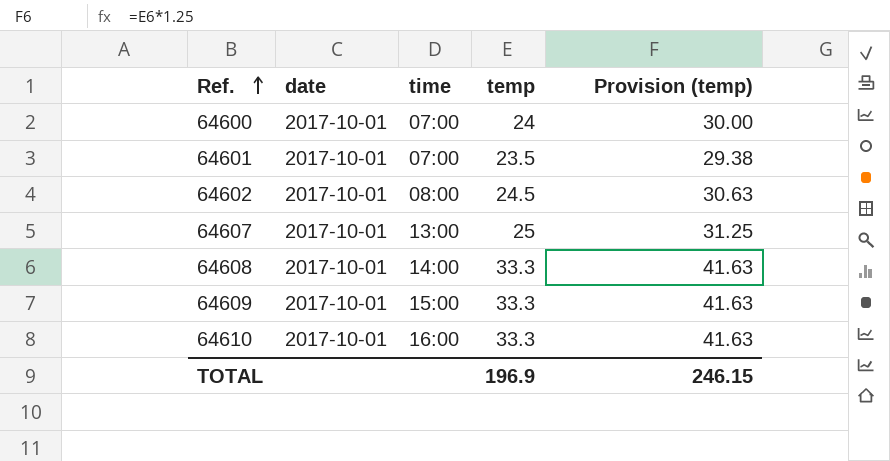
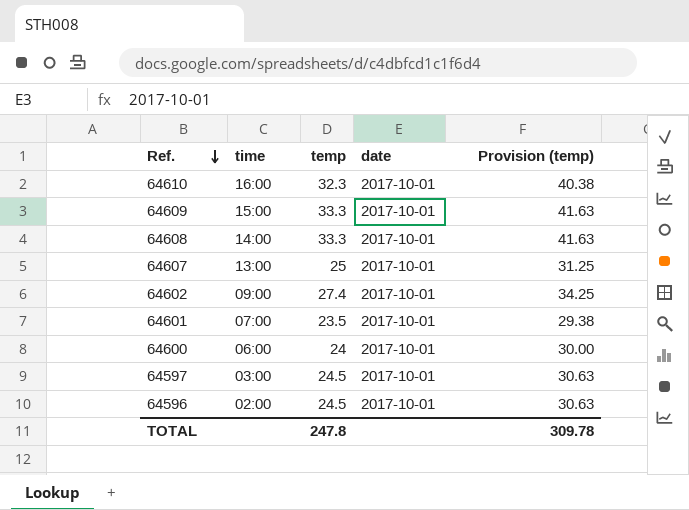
row order: Ref. ascending -> Ref. descending
column date | position: 2 -> 4
64610 | temp: 33.3 -> 32.3
64610 | Provision (temp): 41.63 -> 40.38
64602 | time: 08:00 -> 09:00
64602 | temp: 24.5 -> 27.4
64602 | Provision (temp): 30.63 -> 34.25
64600 | time: 07:00 -> 06:00
row 64597: none -> 03:00 | 24.5 | 2017-10-01 | 30.63
row 64596: none -> 02:00 | 24.5 | 2017-10-01 | 30.63
TOTAL | temp: 196.9 -> 247.8
TOTAL | Provision (temp): 246.15 -> 309.78

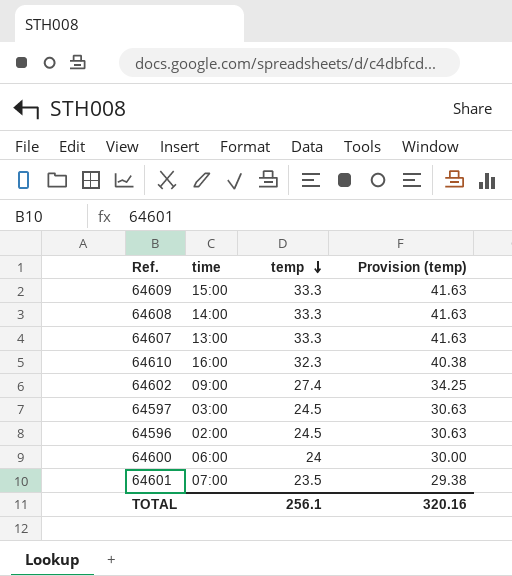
row order: Ref. descending -> temp descending
column date | position: 4 -> none
64607 | temp: 25 -> 33.3
64607 | Provision (temp): 31.25 -> 41.63
TOTAL | temp: 247.8 -> 256.1
TOTAL | Provision (temp): 309.78 -> 320.16

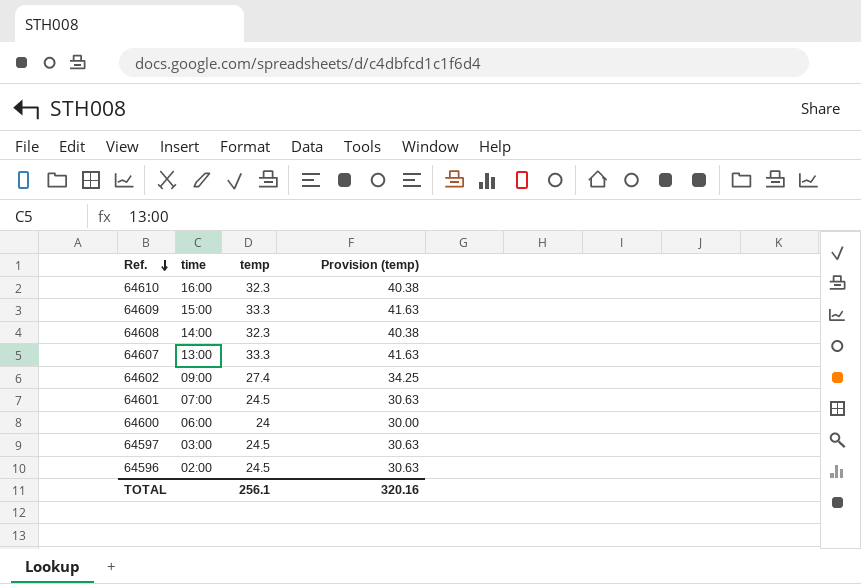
row order: temp descending -> Ref. descending
64608 | temp: 33.3 -> 32.3
64608 | Provision (temp): 41.63 -> 40.38
64601 | temp: 23.5 -> 24.5
64601 | Provision (temp): 29.38 -> 30.63

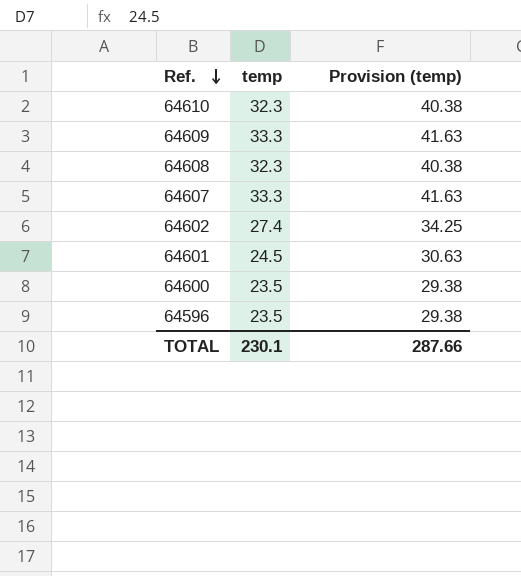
column time | position: 2 -> none
row 64597: 03:00 | 24.5 | 30.63 -> none
64600 | temp: 24 -> 23.5
64600 | Provision (temp): 30.00 -> 29.38
64596 | temp: 24.5 -> 23.5
64596 | Provision (temp): 30.63 -> 29.38
TOTAL | temp: 256.1 -> 230.1
TOTAL | Provision (temp): 320.16 -> 287.66

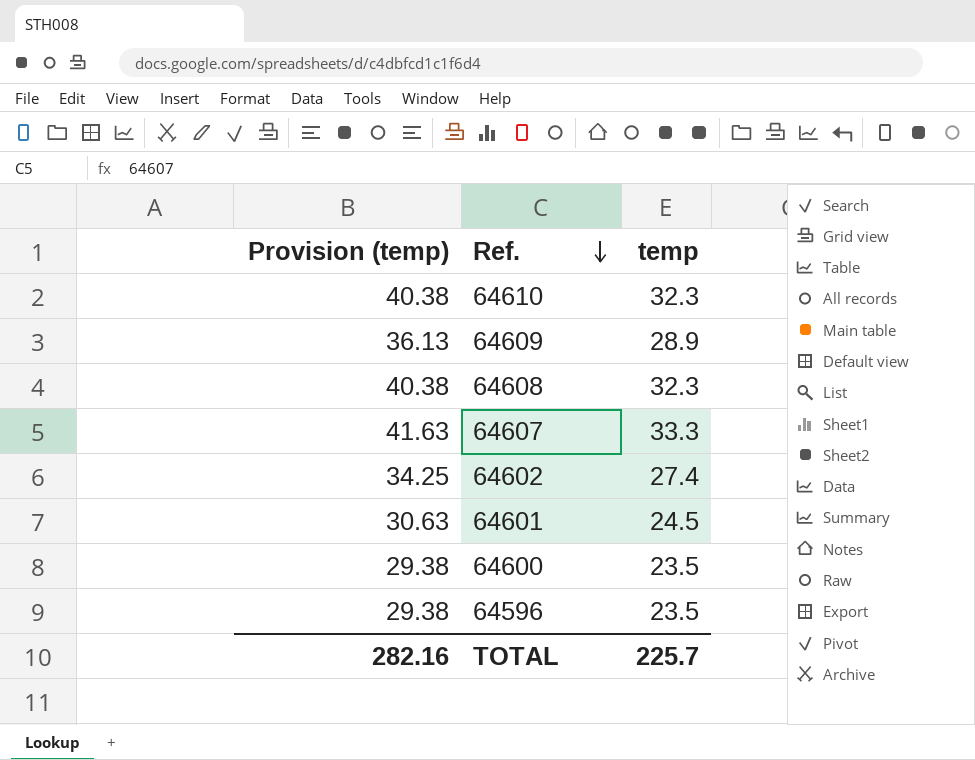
column Provision (temp) | position: 3 -> 1
64609 | Provision (temp): 41.63 -> 36.13
64609 | temp: 33.3 -> 28.9
TOTAL | Provision (temp): 287.66 -> 282.16
TOTAL | temp: 230.1 -> 225.7

